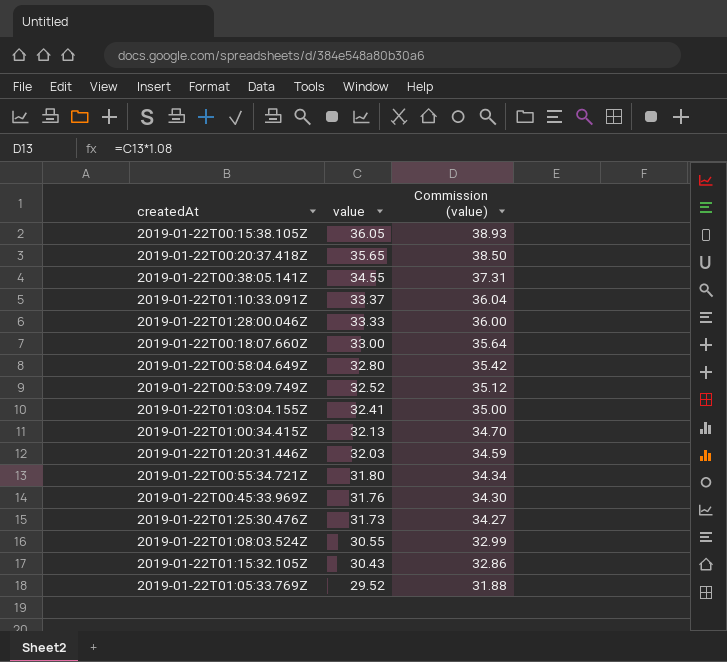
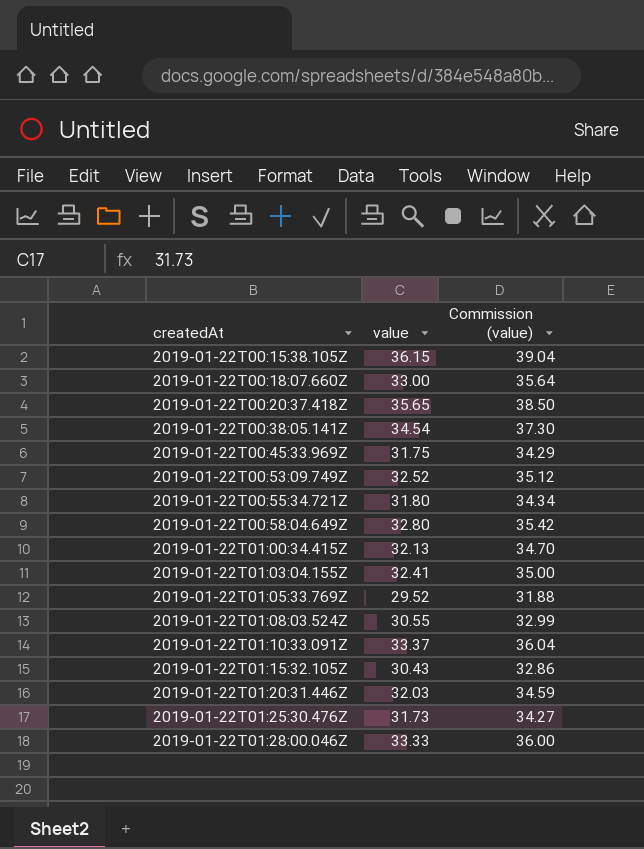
row order: value descending -> createdAt ascending
2019-01-22T00:15:38.105Z | value: 36.05 -> 36.15
2019-01-22T00:15:38.105Z | Commission (value): 38.93 -> 39.04
2019-01-22T00:38:05.141Z | value: 34.55 -> 34.54
2019-01-22T00:38:05.141Z | Commission (value): 37.31 -> 37.30
2019-01-22T00:45:33.969Z | value: 31.76 -> 31.75
2019-01-22T00:45:33.969Z | Commission (value): 34.30 -> 34.29

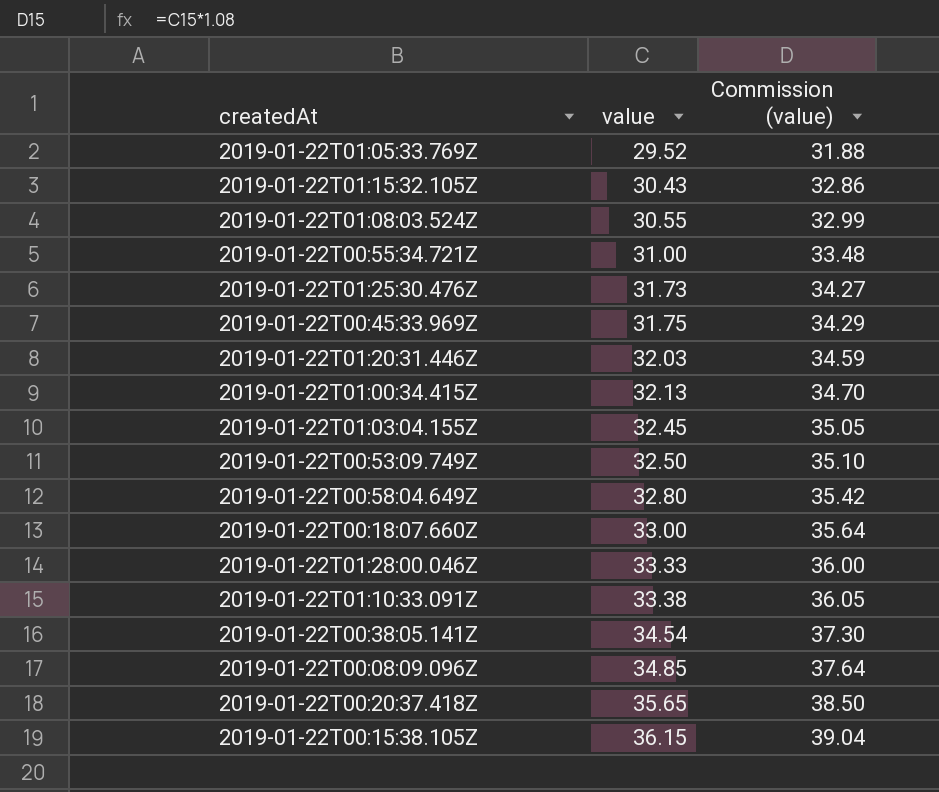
row order: createdAt ascending -> value ascending
2019-01-22T00:55:34.721Z | value: 31.80 -> 31.00
2019-01-22T00:55:34.721Z | Commission (value): 34.34 -> 33.48
2019-01-22T01:03:04.155Z | value: 32.41 -> 32.45
2019-01-22T01:03:04.155Z | Commission (value): 35.00 -> 35.05
2019-01-22T00:53:09.749Z | value: 32.52 -> 32.50
2019-01-22T00:53:09.749Z | Commission (value): 35.12 -> 35.10
2019-01-22T01:10:33.091Z | value: 33.37 -> 33.38
2019-01-22T01:10:33.091Z | Commission (value): 36.04 -> 36.05
row 2019-01-22T00:08:09.096Z: none -> 34.85 | 37.64

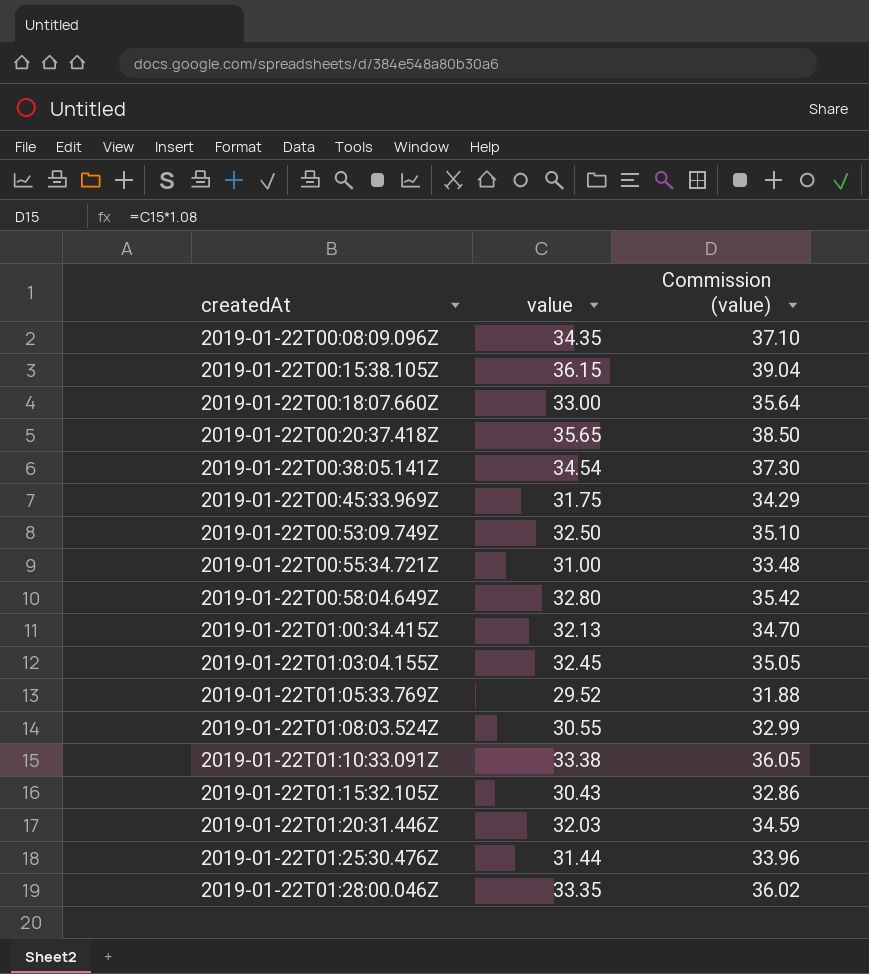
row order: value ascending -> createdAt ascending
2019-01-22T00:08:09.096Z | value: 34.85 -> 34.35
2019-01-22T00:08:09.096Z | Commission (value): 37.64 -> 37.10
2019-01-22T01:25:30.476Z | value: 31.73 -> 31.44
2019-01-22T01:25:30.476Z | Commission (value): 34.27 -> 33.96
2019-01-22T01:28:00.046Z | value: 33.33 -> 33.35
2019-01-22T01:28:00.046Z | Commission (value): 36.00 -> 36.02

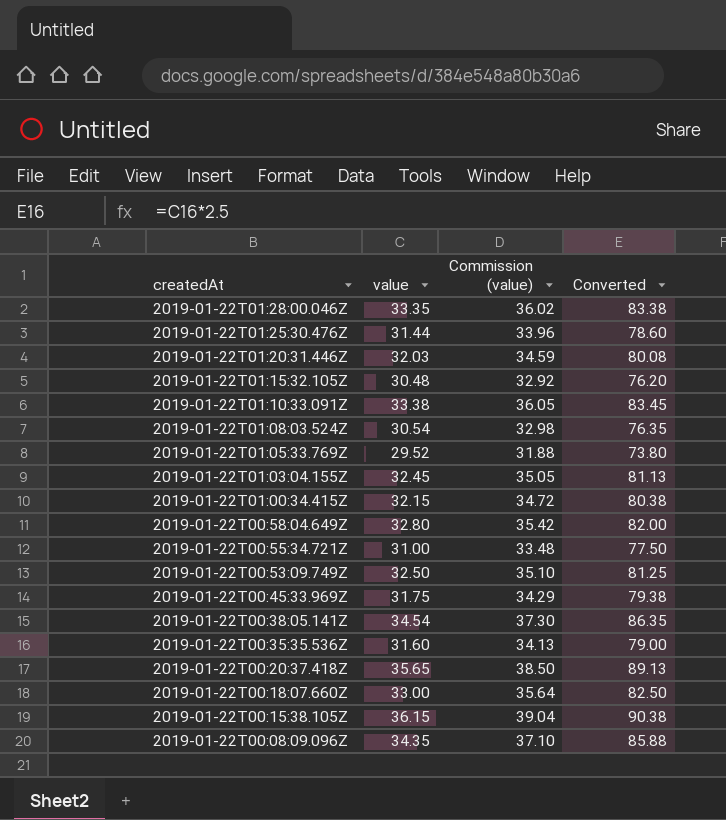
row order: createdAt ascending -> createdAt descending
column Converted | formula: none -> [value] * 2.5
2019-01-22T01:15:32.105Z | value: 30.43 -> 30.48
2019-01-22T01:15:32.105Z | Commission (value): 32.86 -> 32.92
2019-01-22T01:08:03.524Z | value: 30.55 -> 30.54
2019-01-22T01:08:03.524Z | Commission (value): 32.99 -> 32.98
2019-01-22T01:00:34.415Z | value: 32.13 -> 32.15
2019-01-22T01:00:34.415Z | Commission (value): 34.70 -> 34.72
row 2019-01-22T00:35:35.536Z: none -> 31.60 | 34.13 | 79.00

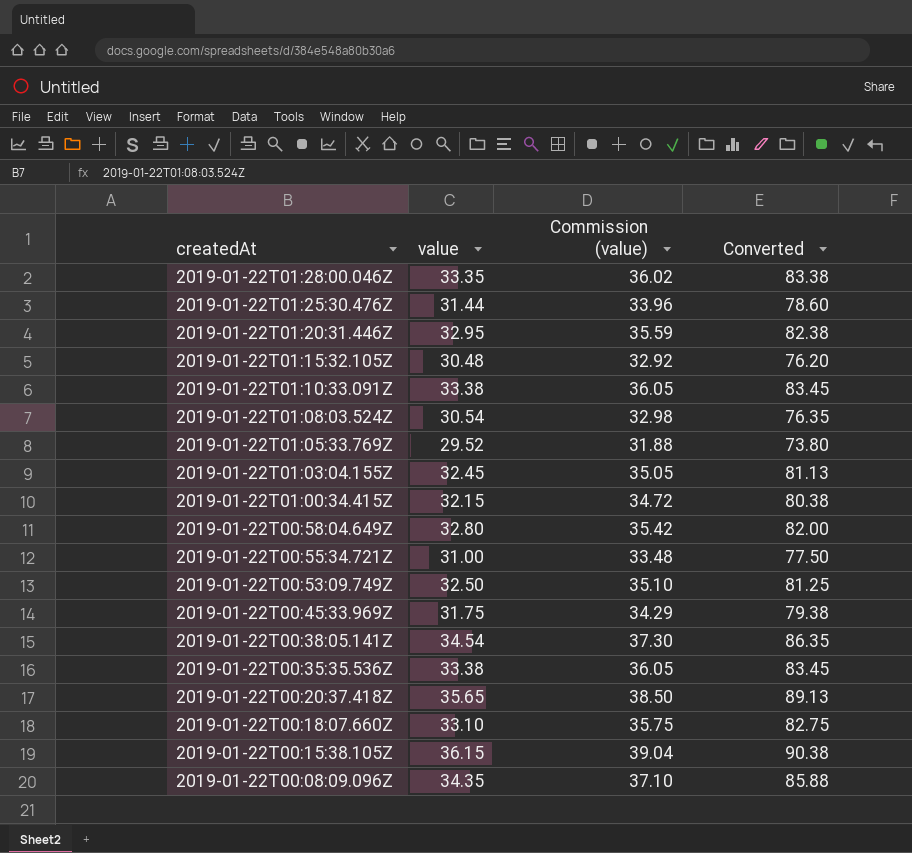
2019-01-22T01:20:31.446Z | value: 32.03 -> 32.95
2019-01-22T01:20:31.446Z | Commission (value): 34.59 -> 35.59
2019-01-22T01:20:31.446Z | Converted: 80.08 -> 82.38
2019-01-22T00:35:35.536Z | value: 31.60 -> 33.38
2019-01-22T00:35:35.536Z | Commission (value): 34.13 -> 36.05
2019-01-22T00:35:35.536Z | Converted: 79.00 -> 83.45
2019-01-22T00:18:07.660Z | value: 33.00 -> 33.10
2019-01-22T00:18:07.660Z | Commission (value): 35.64 -> 35.75
2019-01-22T00:18:07.660Z | Converted: 82.50 -> 82.75

